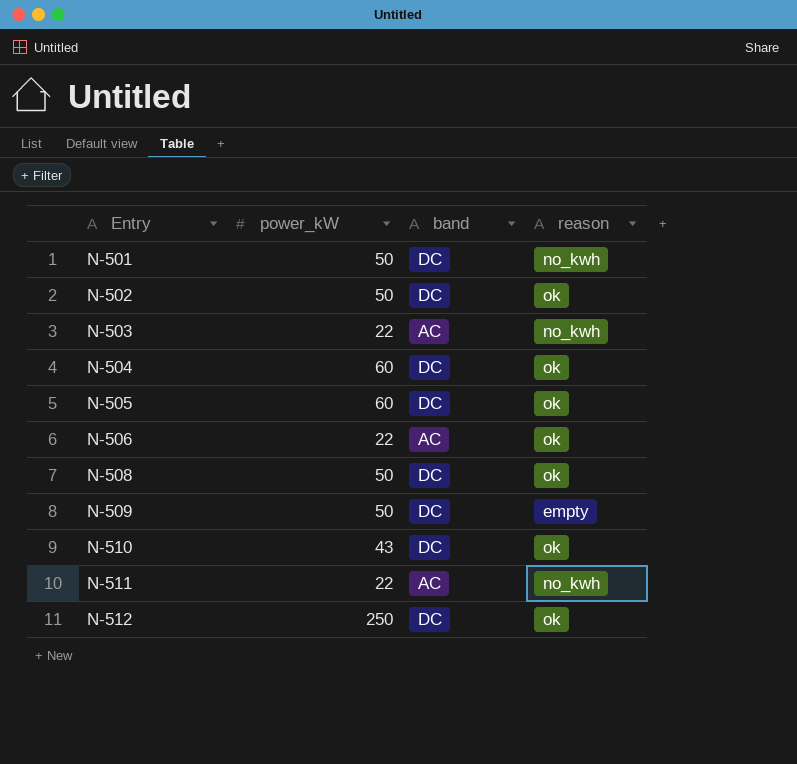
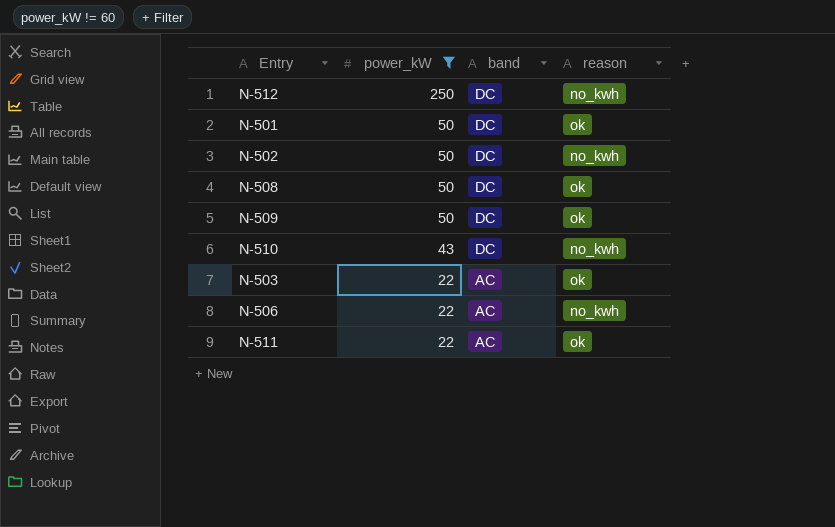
filter: none -> power_kW != 60
row order: Entry ascending -> power_kW descending
N-512 | reason: ok -> no_kwh
N-501 | reason: no_kwh -> ok
N-502 | reason: ok -> no_kwh
N-509 | reason: empty -> ok
N-510 | reason: ok -> no_kwh
N-503 | reason: no_kwh -> ok
N-506 | reason: ok -> no_kwh
N-511 | reason: no_kwh -> ok

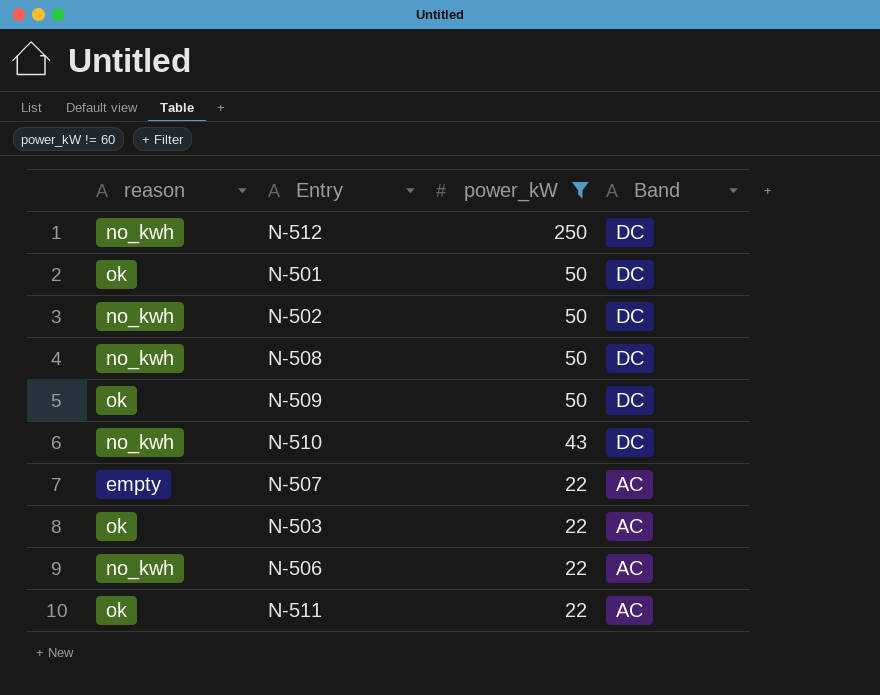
column reason | position: 4 -> 1
column name: band -> Band
N-508 | reason: ok -> no_kwh
row N-507: none -> empty | 22 | AC

